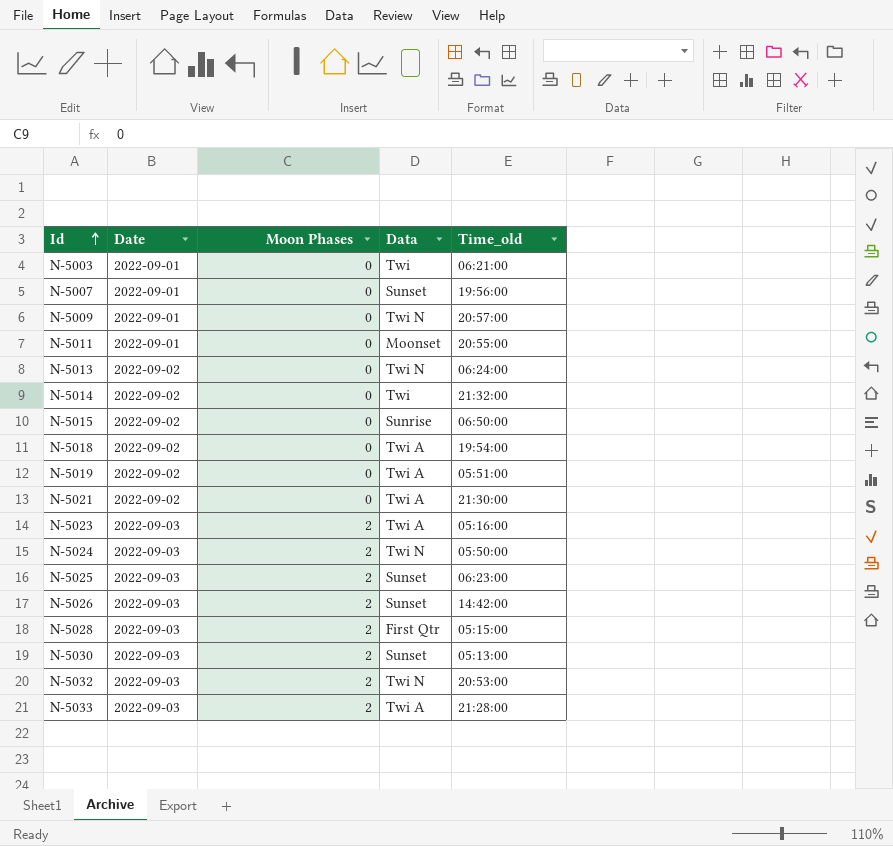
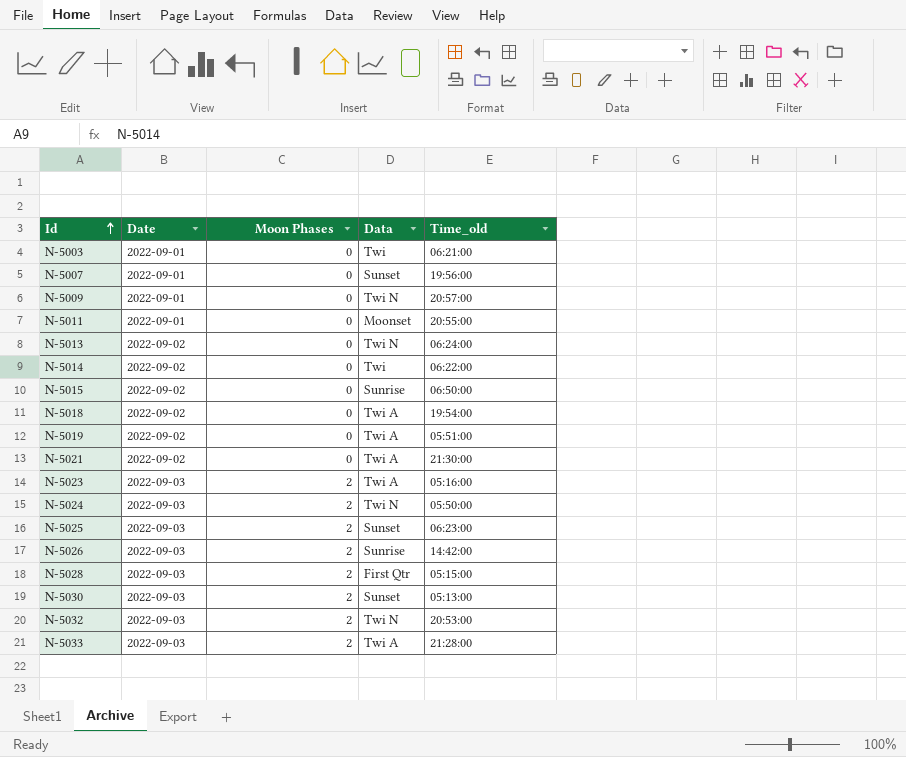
N-5014 | Time_old: 21:32:00 -> 06:22:00
N-5026 | Data: Sunset -> Sunrise

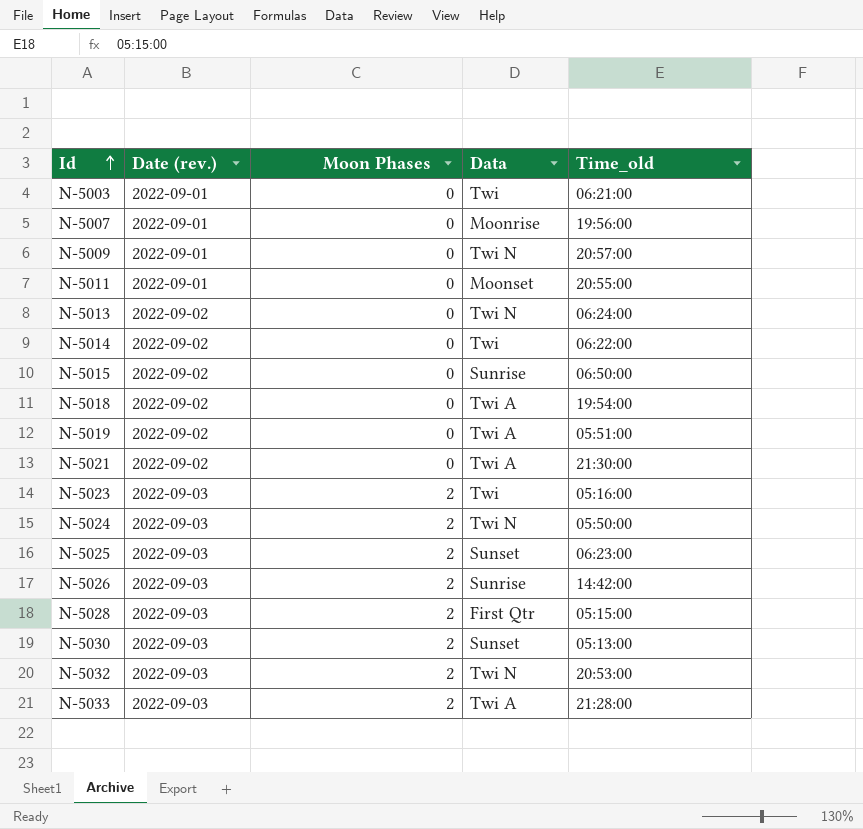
column name: Date -> Date (rev.)
N-5007 | Data: Sunset -> Moonrise
N-5023 | Data: Twi A -> Twi

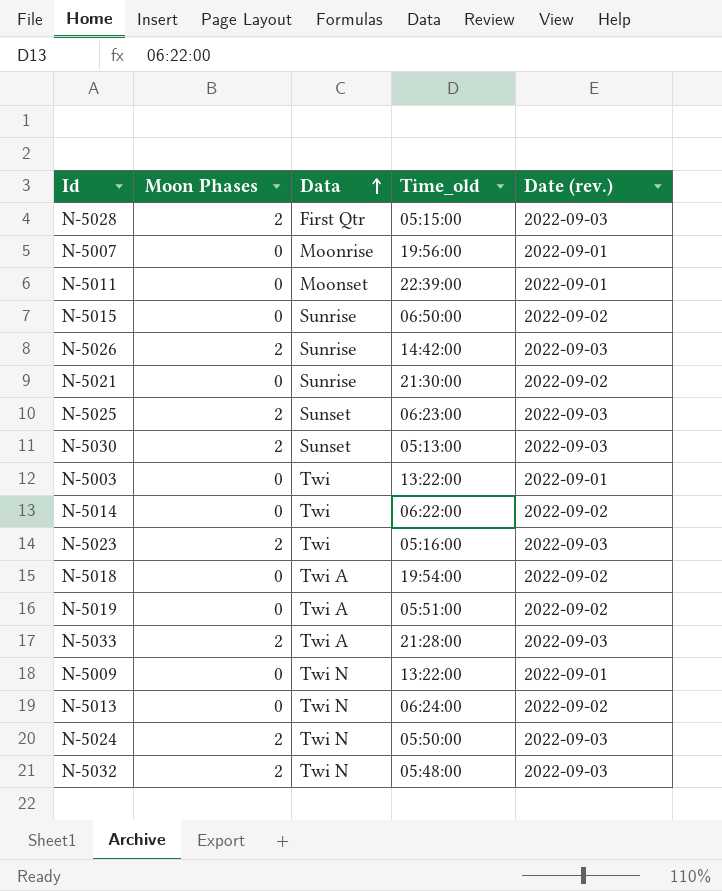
row order: Id ascending -> Data ascending
column Date (rev.) | position: 2 -> 5
N-5011 | Time_old: 20:55:00 -> 22:39:00
N-5021 | Data: Twi A -> Sunrise
N-5003 | Time_old: 06:21:00 -> 13:22:00
N-5009 | Time_old: 20:57:00 -> 13:22:00
N-5032 | Time_old: 20:53:00 -> 05:48:00

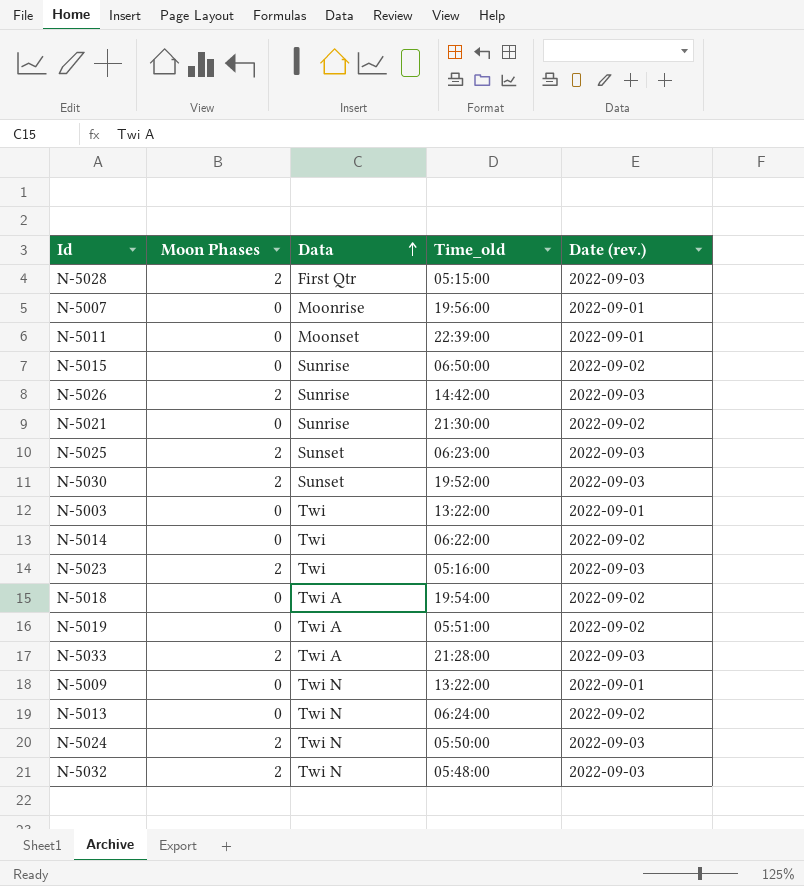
N-5030 | Time_old: 05:13:00 -> 19:52:00

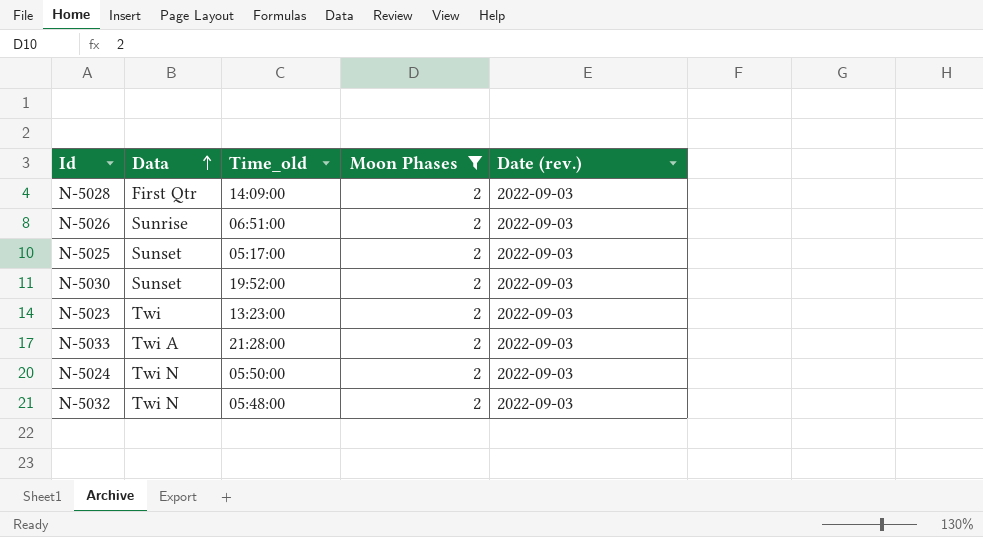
filter: none -> Moon Phases = 2
column Moon Phases | position: 2 -> 4
N-5028 | Time_old: 05:15:00 -> 14:09:00
N-5026 | Time_old: 14:42:00 -> 06:51:00
N-5025 | Time_old: 06:23:00 -> 05:17:00
N-5023 | Time_old: 05:16:00 -> 13:23:00

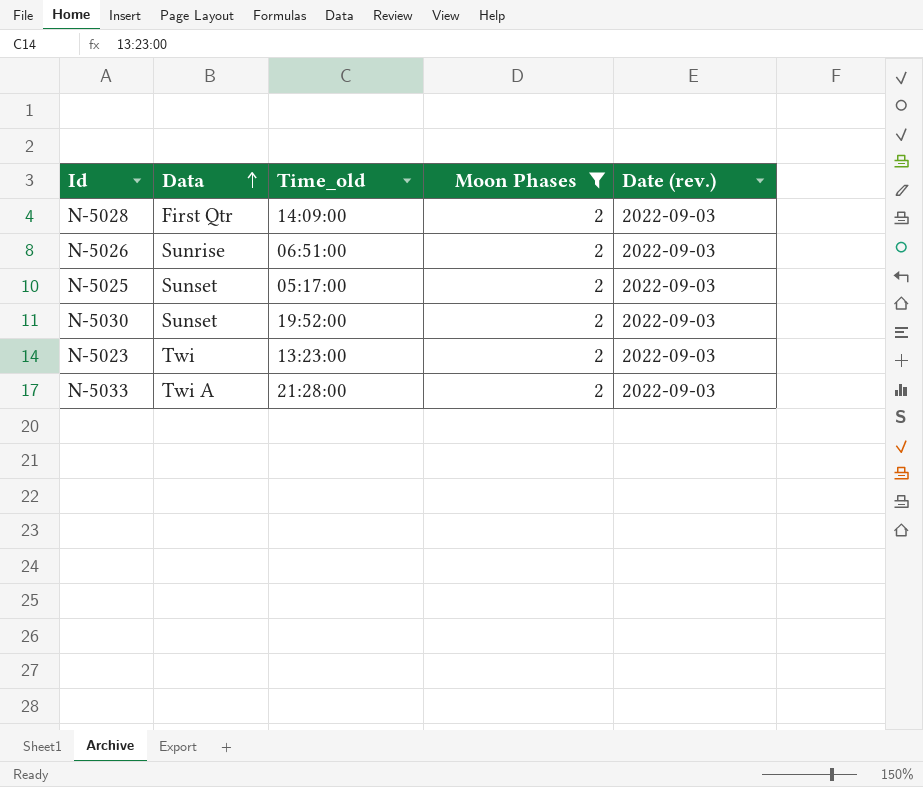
row N-5024: Twi N | 05:50:00 | 2 | 2022-09-03 -> none
row N-5032: Twi N | 05:48:00 | 2 | 2022-09-03 -> none

